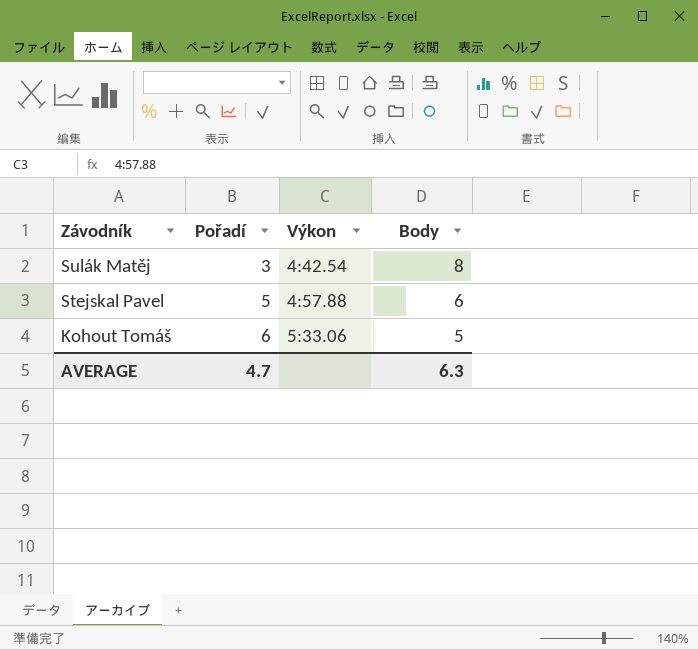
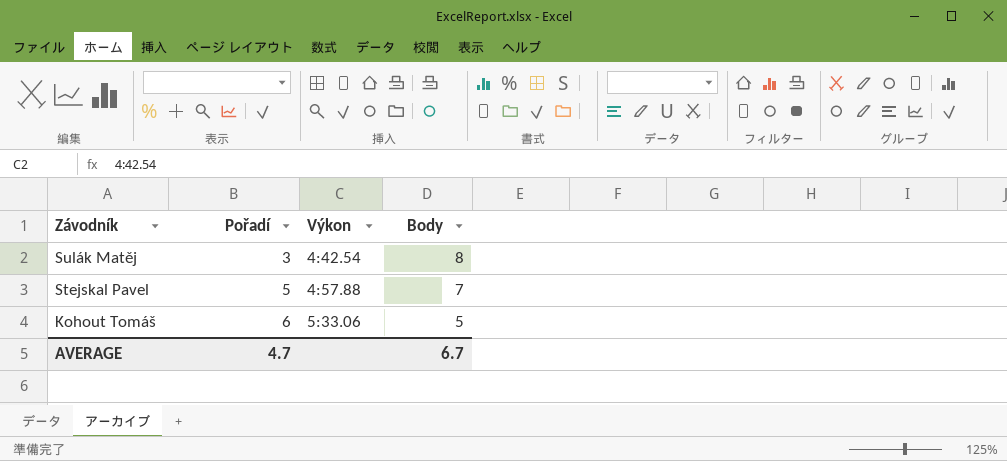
Stejskal Pavel | Body: 6 -> 7
AVERAGE | Body: 6.3 -> 6.7

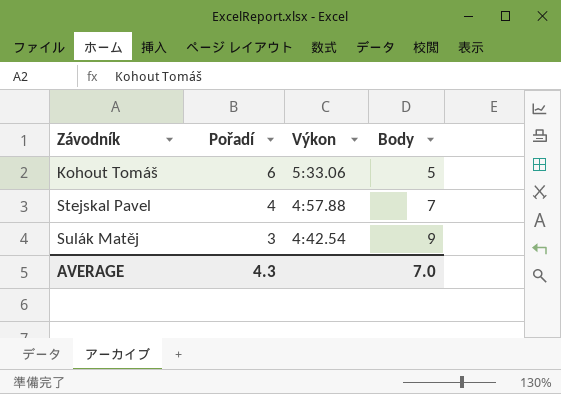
row order: Závodník descending -> Závodník ascending
Stejskal Pavel | Pořadí: 5 -> 4
Sulák Matěj | Body: 8 -> 9
AVERAGE | Pořadí: 4.7 -> 4.3
AVERAGE | Body: 6.7 -> 7.0

